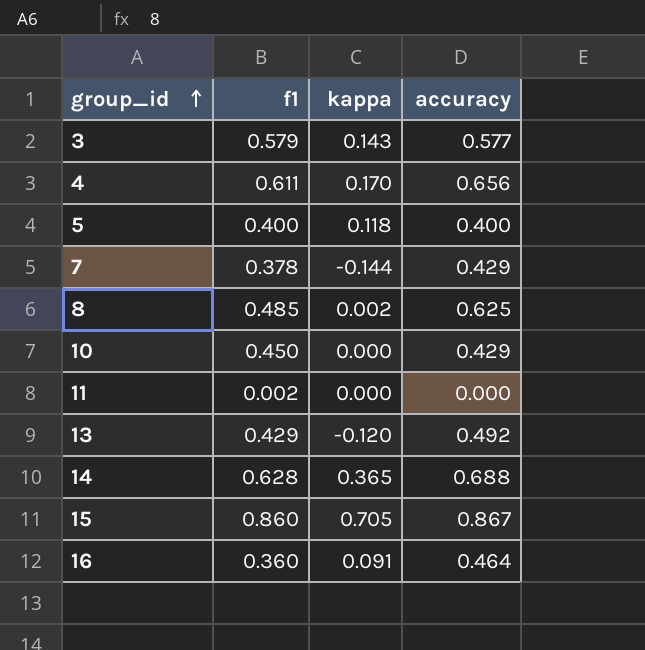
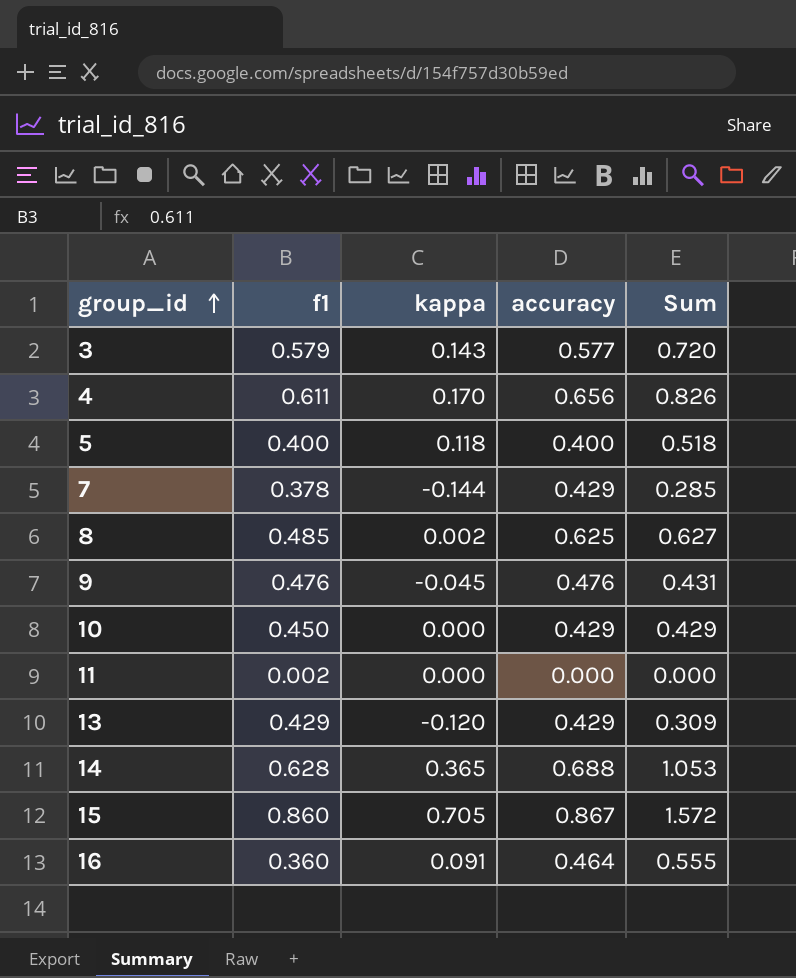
column Sum | formula: none -> [kappa] + [accuracy]
row 9: none -> 0.476 | -0.045 | 0.476 | 0.431
13 | accuracy: 0.492 -> 0.429

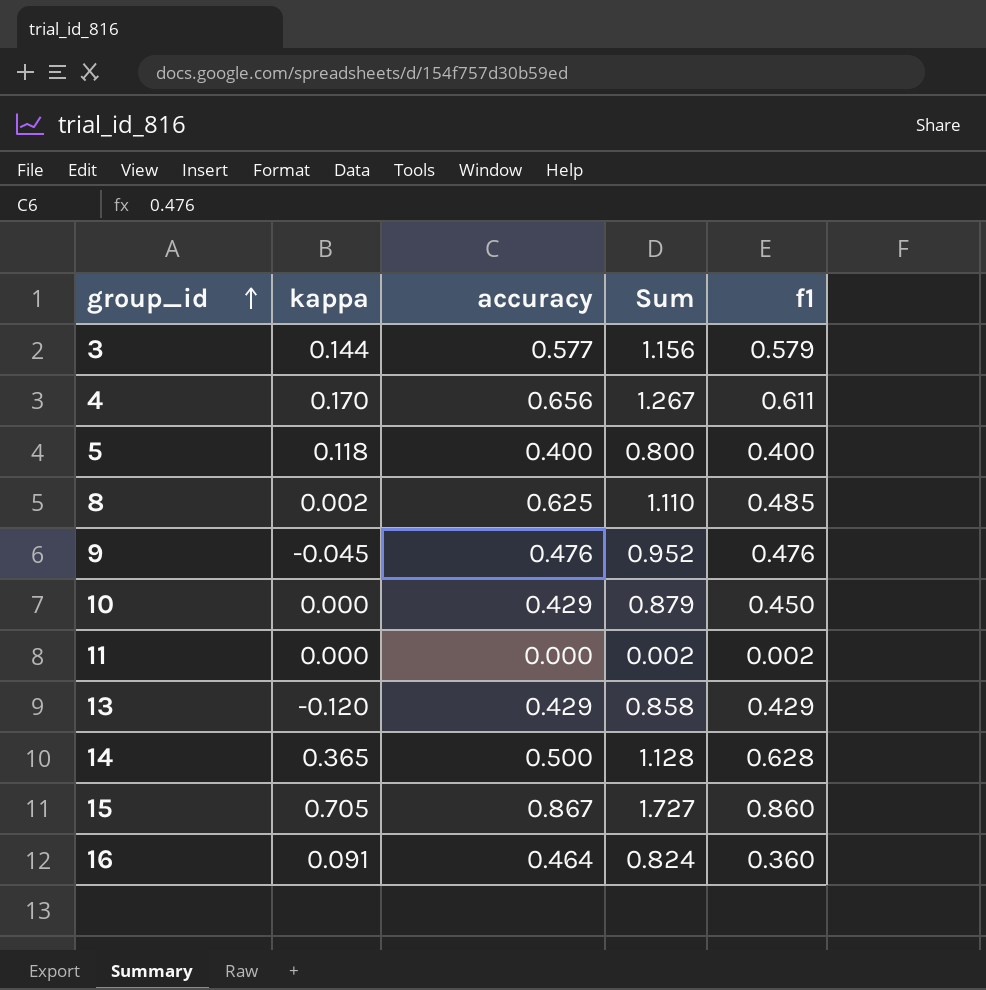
column Sum | formula: [kappa] + [accuracy] -> [accuracy] + [f1]
column f1 | position: 2 -> 5
row 7: 0.378 | -0.144 | 0.429 | 0.285 -> none
3 | kappa: 0.143 -> 0.144
14 | accuracy: 0.688 -> 0.500

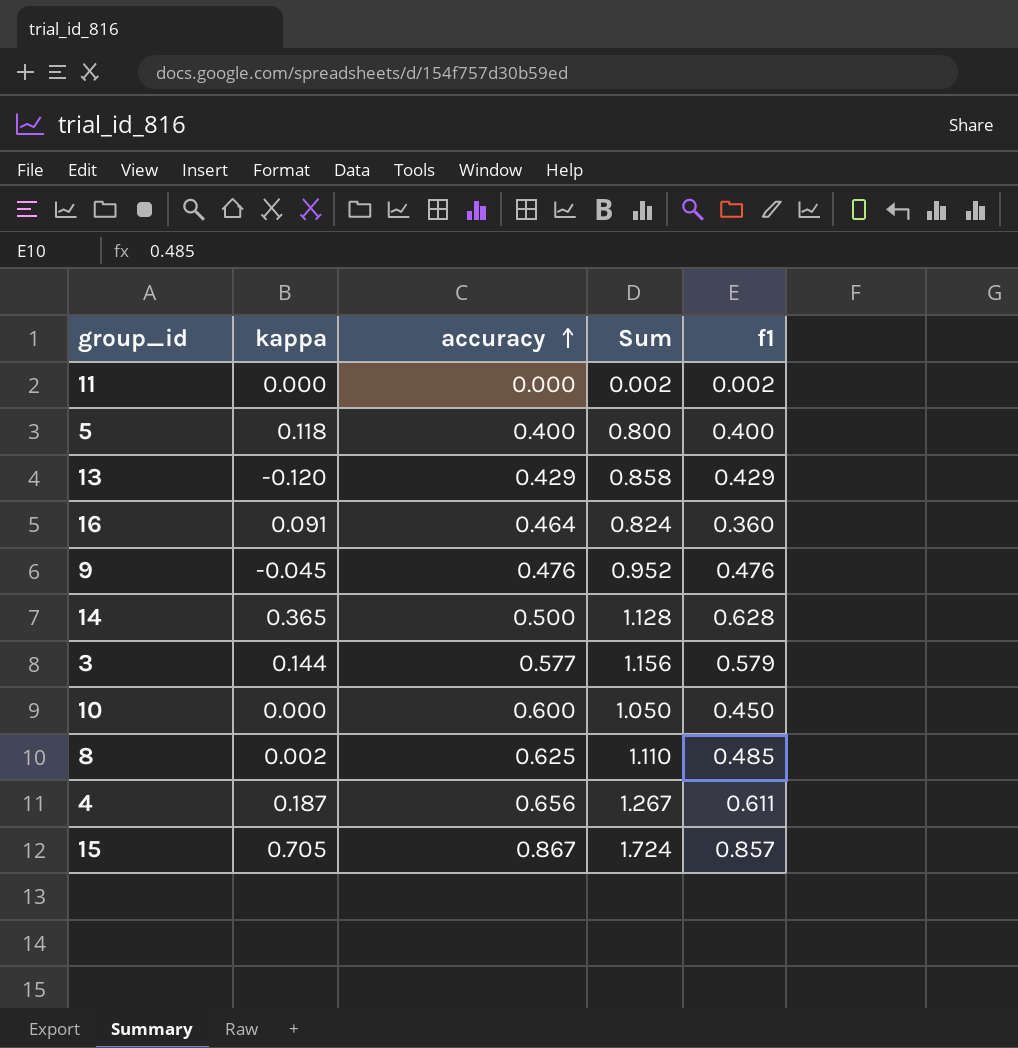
row order: group_id ascending -> accuracy ascending
10 | accuracy: 0.429 -> 0.600
10 | Sum: 0.879 -> 1.050
4 | kappa: 0.170 -> 0.187
15 | Sum: 1.727 -> 1.724
15 | f1: 0.860 -> 0.857

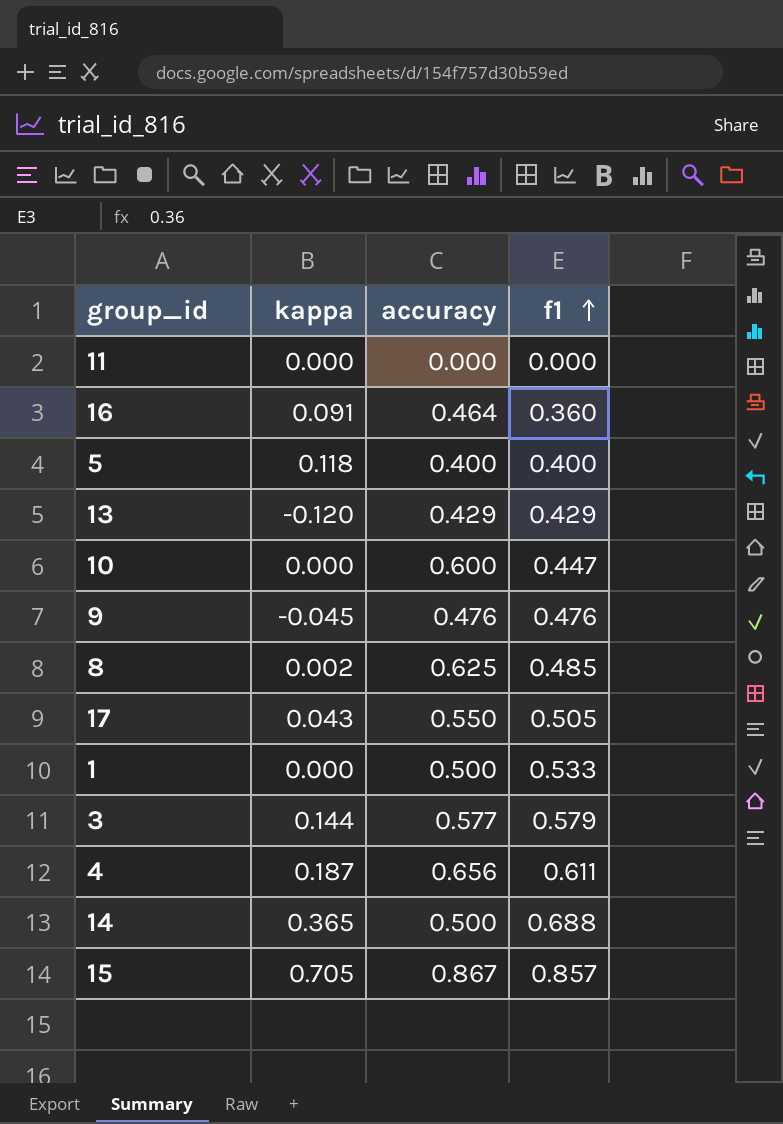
row order: accuracy ascending -> f1 ascending
column Sum | formula: [accuracy] + [f1] -> none
11 | f1: 0.002 -> 0.000
10 | f1: 0.450 -> 0.447
row 17: none -> 0.043 | 0.550 | 0.505
row 1: none -> 0.000 | 0.500 | 0.533
14 | f1: 0.628 -> 0.688

